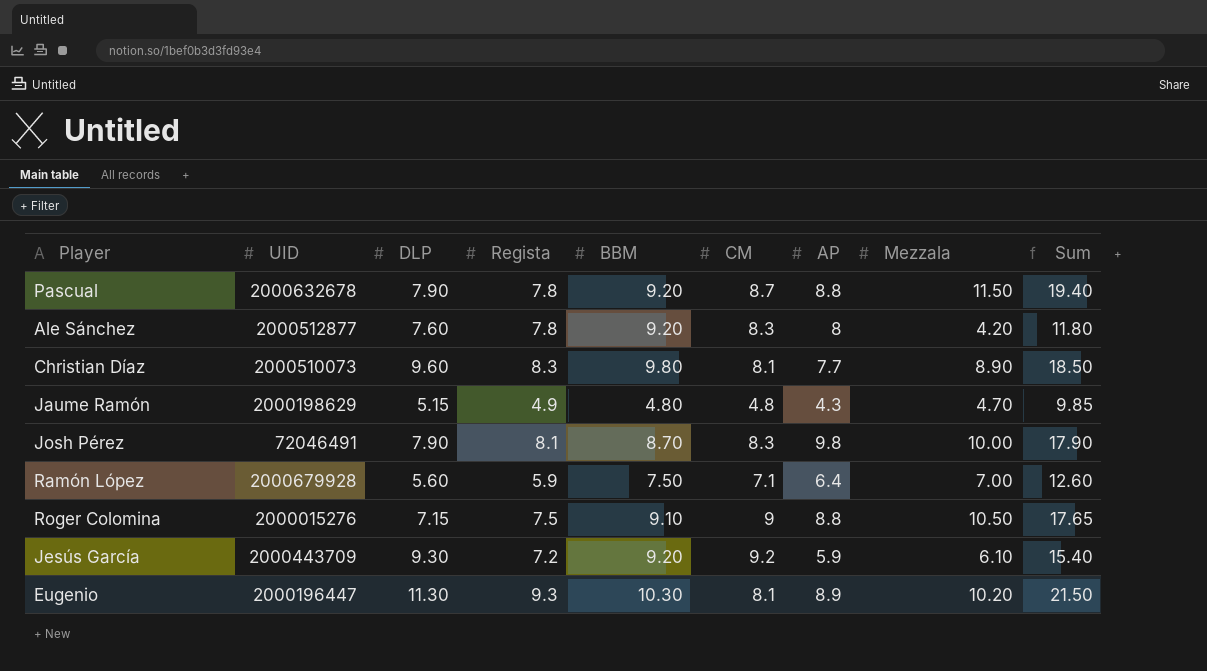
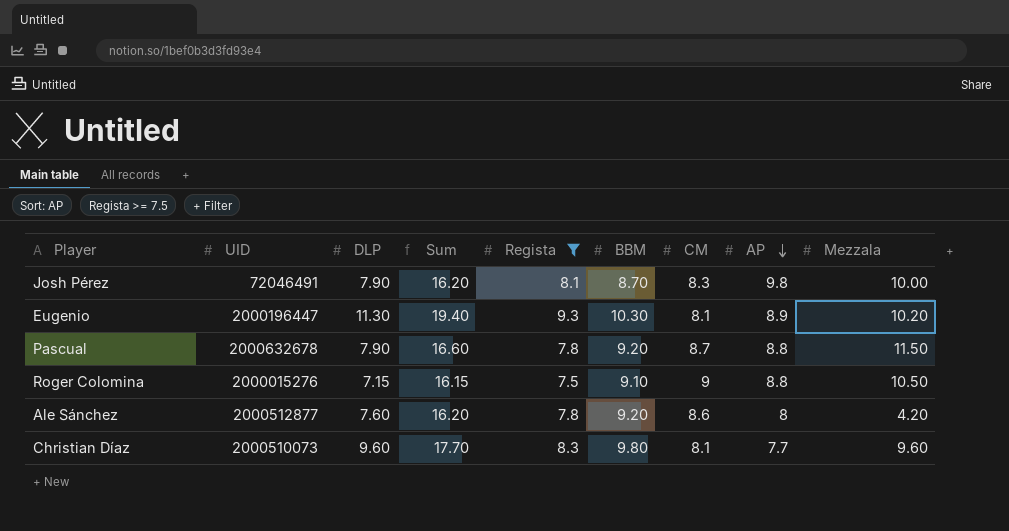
filter: none -> Regista >= 7.5
row order: none -> AP descending
column Sum | formula: [DLP] + [Mezzala] -> [DLP] + [CM]
column Sum | position: 9 -> 4
Ale Sánchez | CM: 8.3 -> 8.6
Christian Díaz | Mezzala: 8.90 -> 9.60

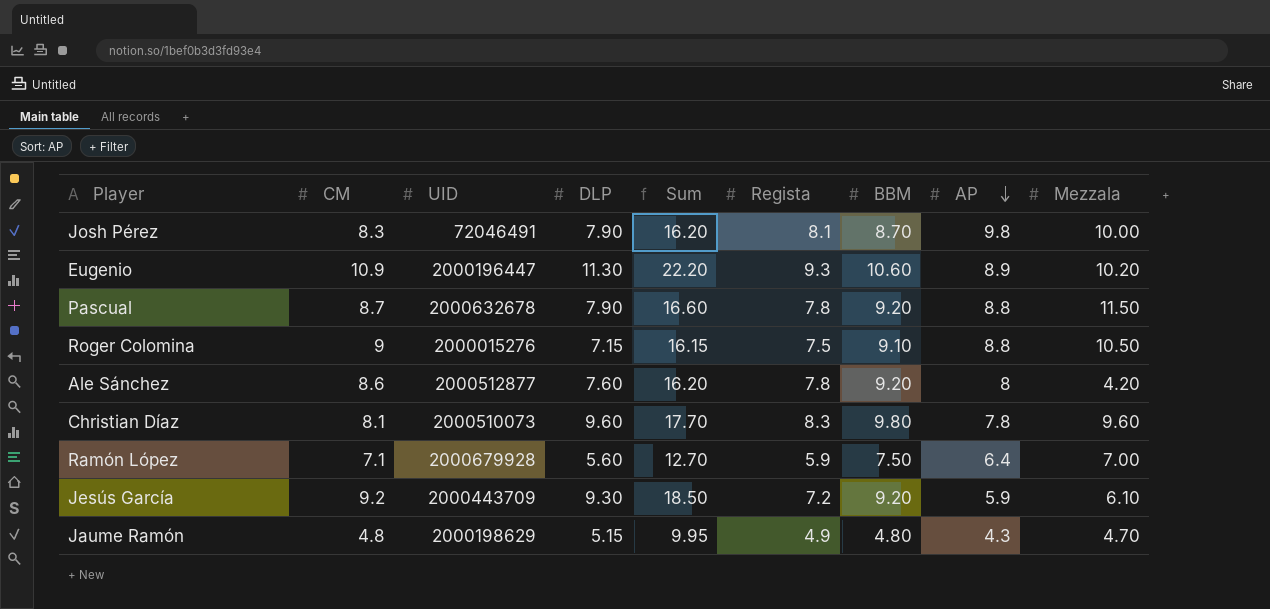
filter: Regista >= 7.5 -> none
column CM | position: 7 -> 2
Eugenio | CM: 8.1 -> 10.9
Eugenio | Sum: 19.40 -> 22.20
Eugenio | BBM: 10.30 -> 10.60
Christian Díaz | AP: 7.7 -> 7.8

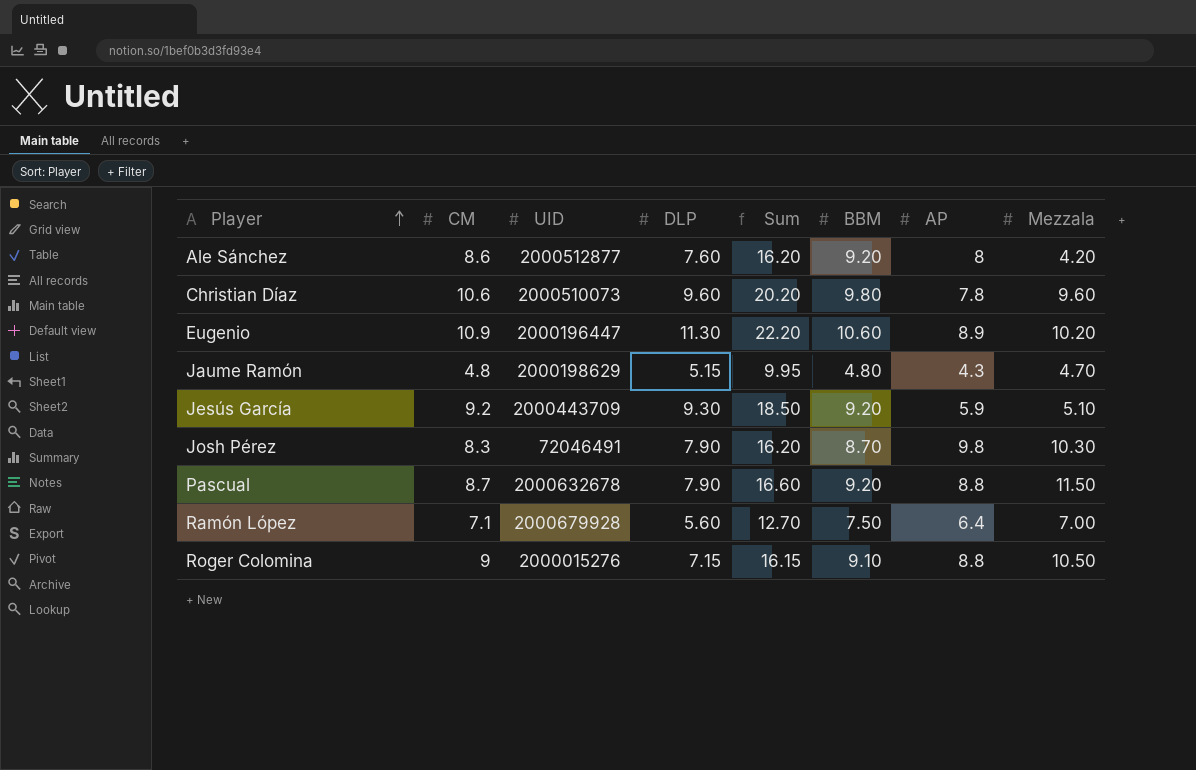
row order: AP descending -> Player ascending
column Regista | position: 6 -> none
Christian Díaz | CM: 8.1 -> 10.6
Christian Díaz | Sum: 17.70 -> 20.20
Jesús García | Mezzala: 6.10 -> 5.10
Josh Pérez | Mezzala: 10.00 -> 10.30

